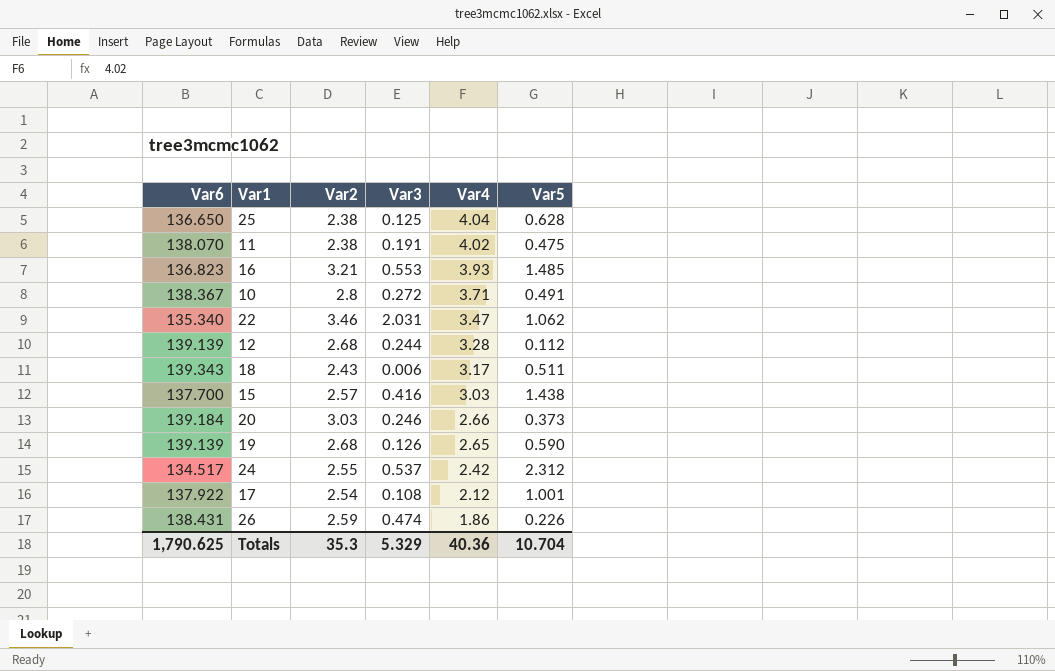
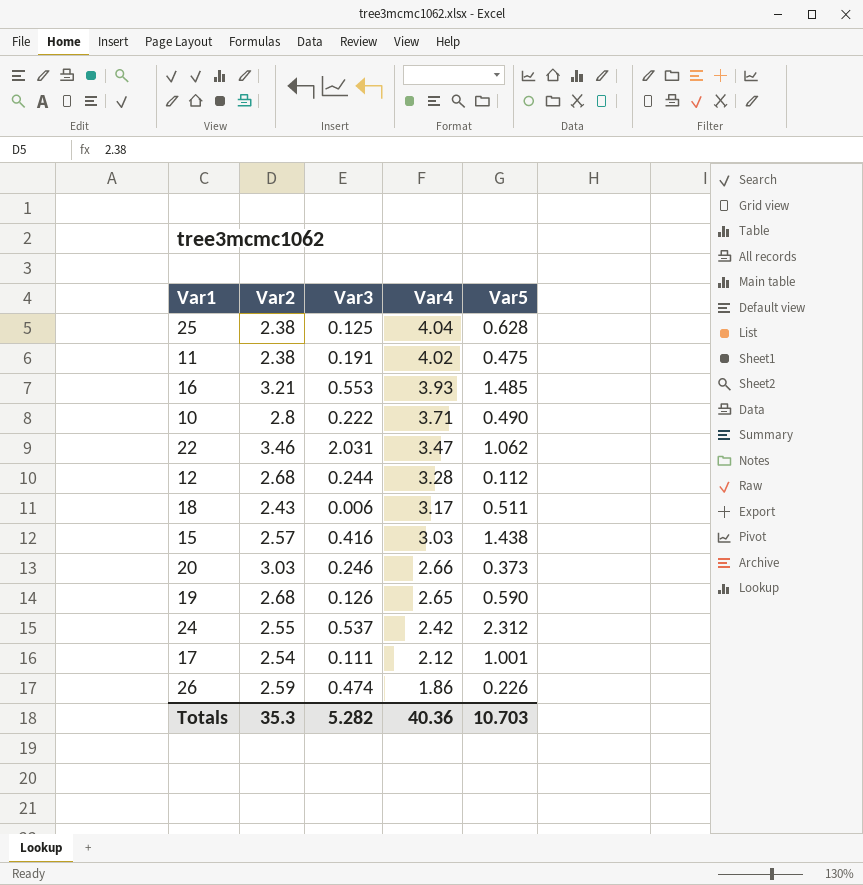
column Var6 | position: 1 -> none
10 | Var3: 0.272 -> 0.222
10 | Var5: 0.491 -> 0.490
17 | Var3: 0.108 -> 0.111
Totals | Var3: 5.329 -> 5.282
Totals | Var5: 10.704 -> 10.703

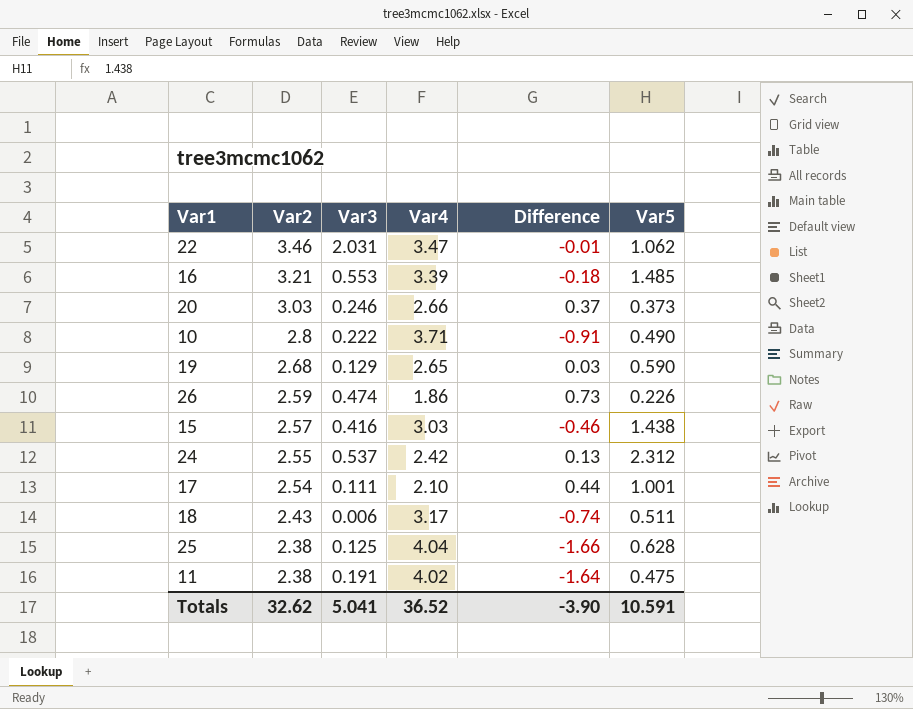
row order: Var4 descending -> Var2 descending
column Difference | formula: none -> [Var2] - [Var4]
row 12: 2.68 | 0.244 | 3.28 | 0.112 -> none
16 | Var4: 3.93 -> 3.39
19 | Var3: 0.126 -> 0.129
17 | Var4: 2.12 -> 2.10
Totals | Var2: 35.3 -> 32.62
Totals | Var3: 5.282 -> 5.041
Totals | Var4: 40.36 -> 36.52
Totals | Var5: 10.703 -> 10.591

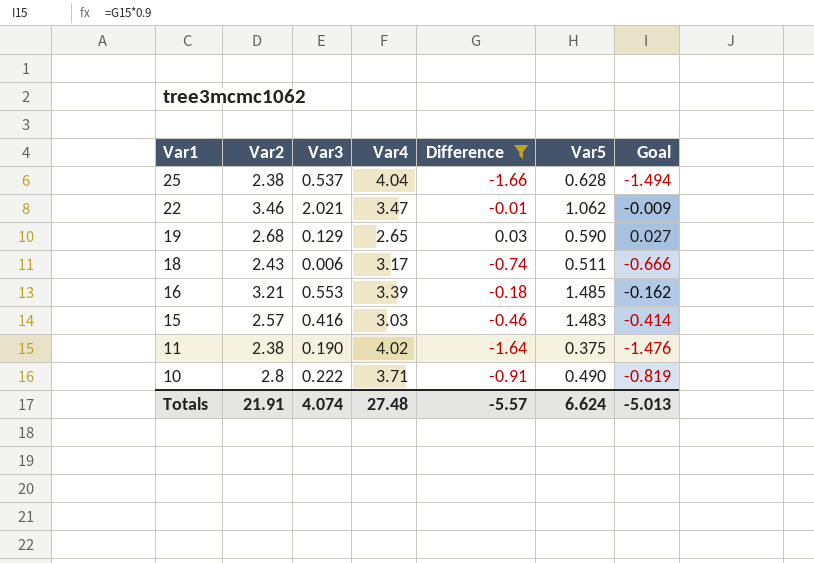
filter: none -> Difference <= 0.03
row order: Var2 descending -> Var1 descending
column Goal | formula: none -> [Difference] * 0.9
25 | Var3: 0.125 -> 0.537
22 | Var3: 2.031 -> 2.021
15 | Var5: 1.438 -> 1.483
11 | Var3: 0.191 -> 0.190
11 | Var5: 0.475 -> 0.375
Totals | Var2: 32.62 -> 21.91
Totals | Var3: 5.041 -> 4.074
Totals | Var4: 36.52 -> 27.48
Totals | Difference: -3.90 -> -5.57
Totals | Var5: 10.591 -> 6.624

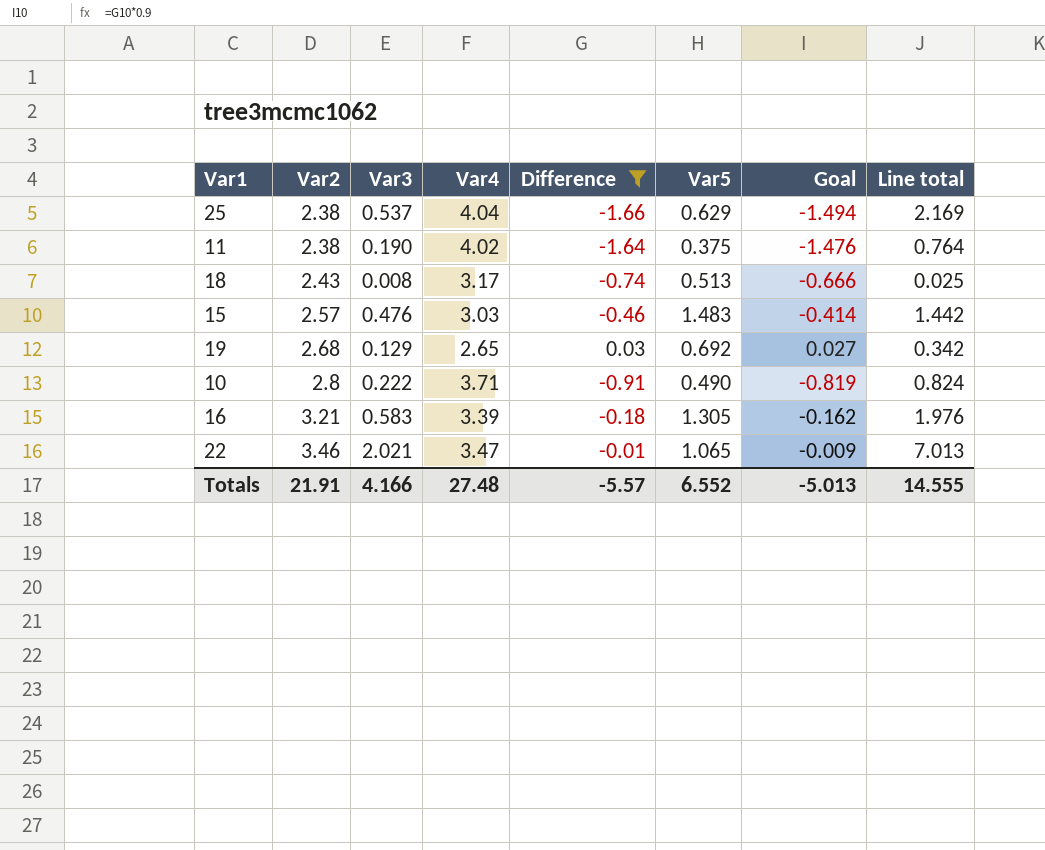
row order: Var1 descending -> Var2 ascending
column Line total | formula: none -> [Var3] * [Var4]
25 | Var5: 0.628 -> 0.629
18 | Var3: 0.006 -> 0.008
18 | Var5: 0.511 -> 0.513
15 | Var3: 0.416 -> 0.476
19 | Var5: 0.590 -> 0.692
16 | Var3: 0.553 -> 0.583
16 | Var5: 1.485 -> 1.305
22 | Var5: 1.062 -> 1.065
Totals | Var3: 4.074 -> 4.166
Totals | Var5: 6.624 -> 6.552

